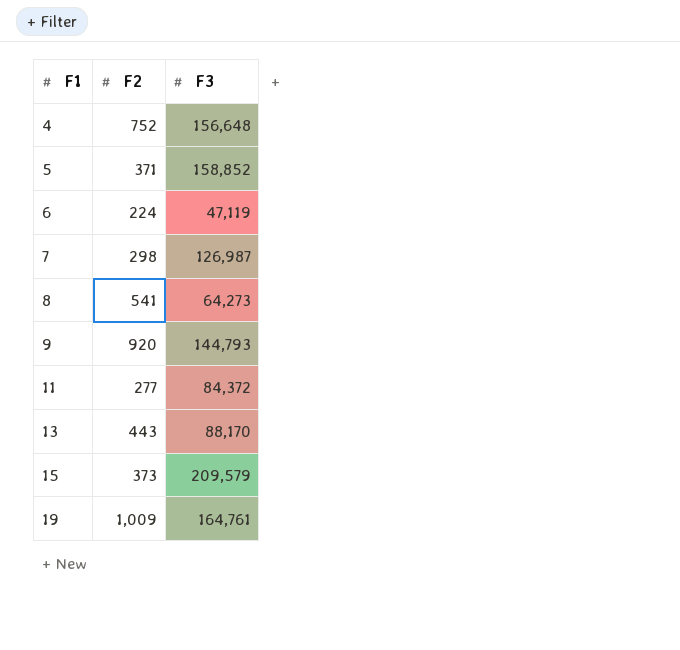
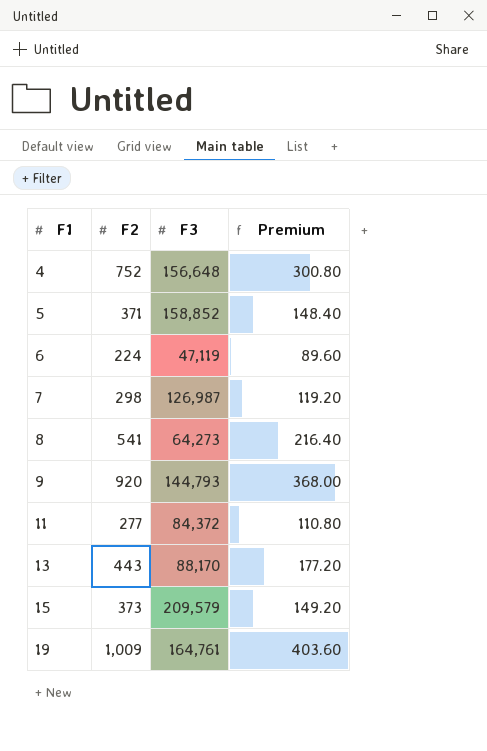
column Premium | formula: none -> [F2] * 0.4

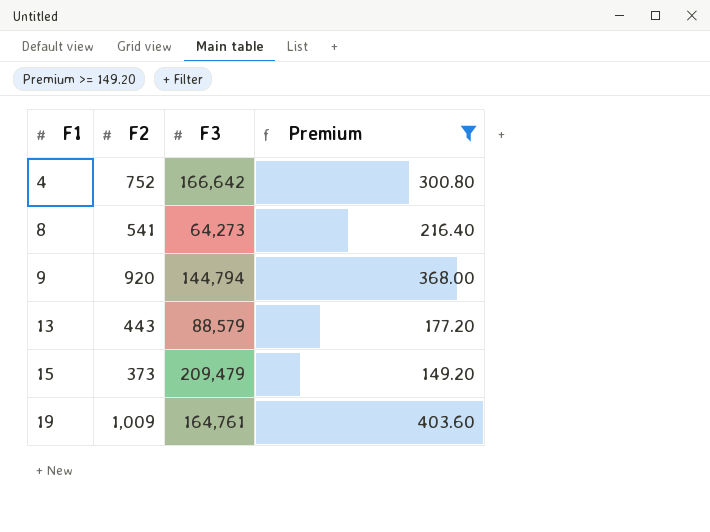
filter: none -> Premium >= 149.20
4 | F3: 156,648 -> 166,642
9 | F3: 144,793 -> 144,794
13 | F3: 88,170 -> 88,579
15 | F3: 209,579 -> 209,479

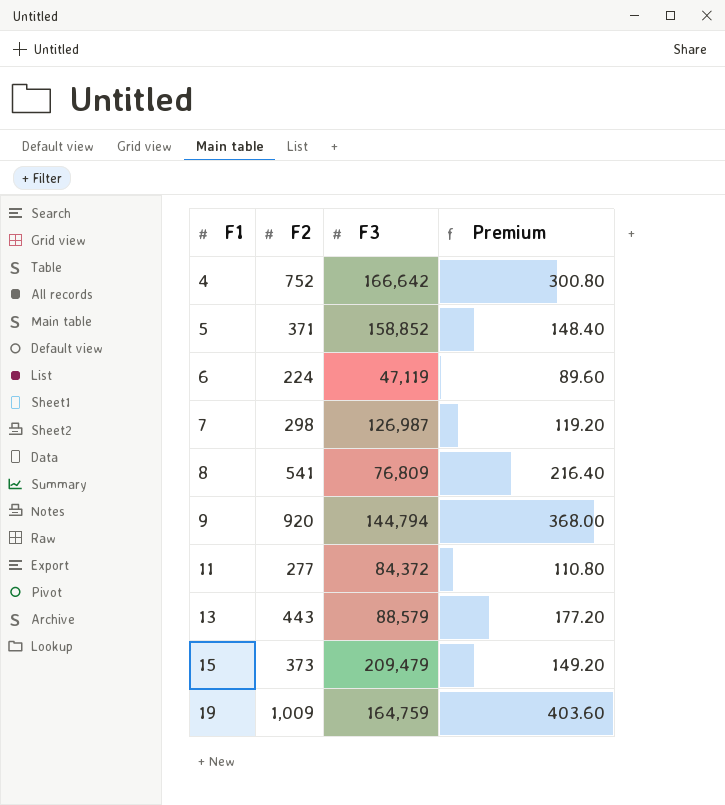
filter: Premium >= 149.20 -> none
8 | F3: 64,273 -> 76,809
19 | F3: 164,761 -> 164,759

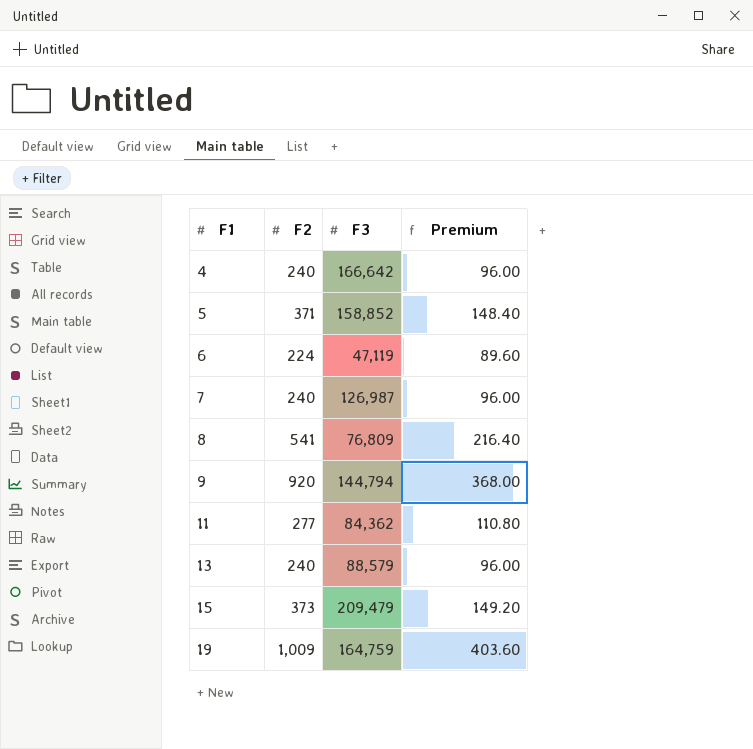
4 | F2: 752 -> 240
4 | Premium: 300.80 -> 96.00
7 | F2: 298 -> 240
7 | Premium: 119.20 -> 96.00
11 | F3: 84,372 -> 84,362
13 | F2: 443 -> 240
13 | Premium: 177.20 -> 96.00

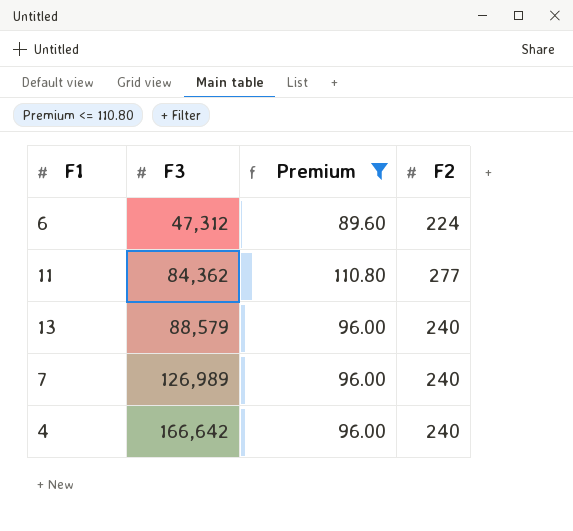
filter: none -> Premium <= 110.80
row order: F1 ascending -> F3 ascending
column F2 | position: 2 -> 4
6 | F3: 47,119 -> 47,312
7 | F3: 126,987 -> 126,989

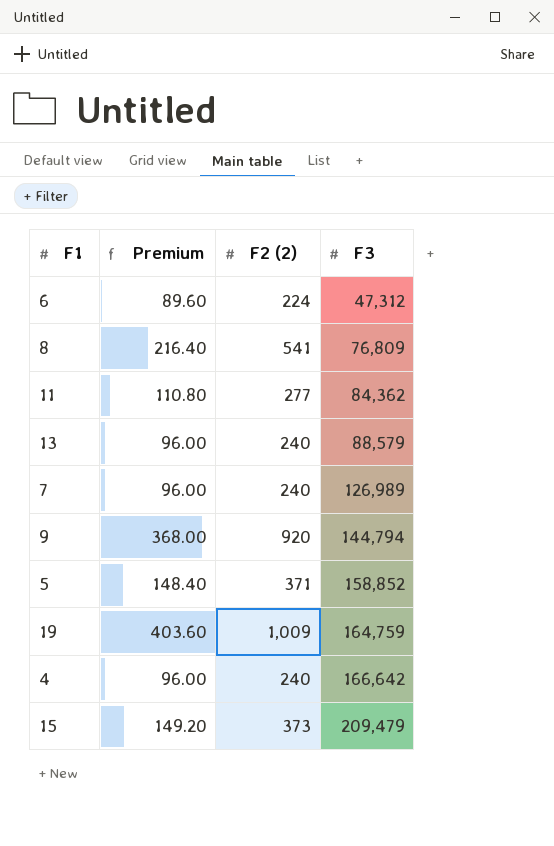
filter: Premium <= 110.80 -> none
column name: F2 -> F2 (2)
column F3 | position: 2 -> 4

